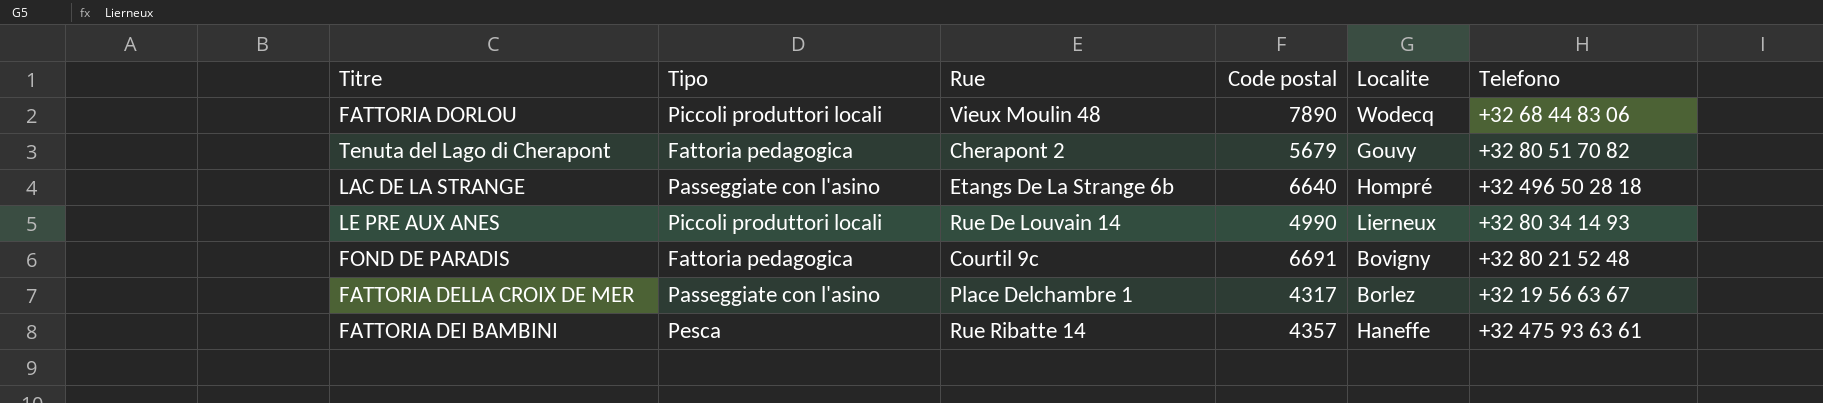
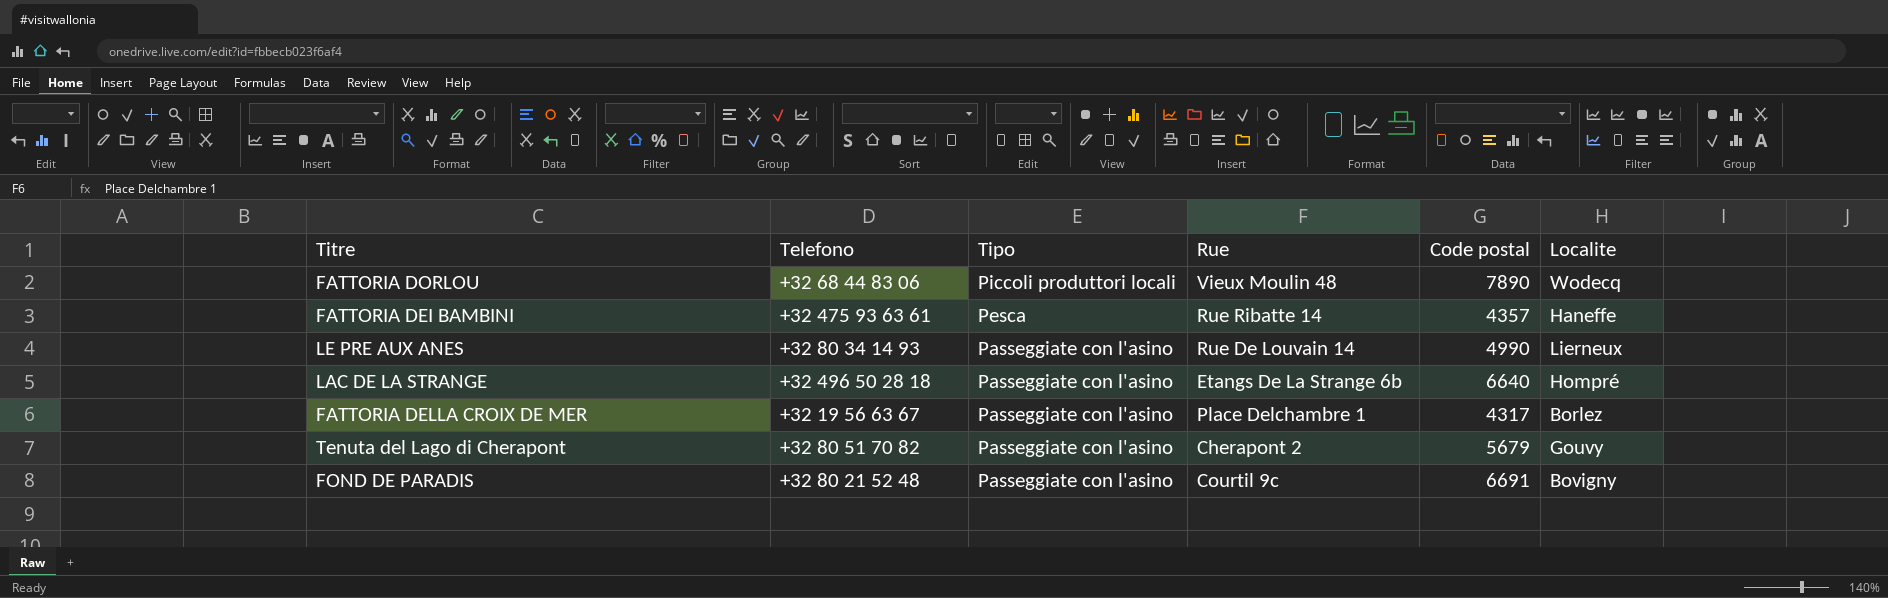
row order: none -> Tipo descending
column Telefono | position: 6 -> 2
LE PRE AUX ANES | Tipo: Piccoli produttori locali -> Passeggiate con l'asino
Tenuta del Lago di Cherapont | Tipo: Fattoria pedagogica -> Passeggiate con l'asino
FOND DE PARADIS | Tipo: Fattoria pedagogica -> Passeggiate con l'asino

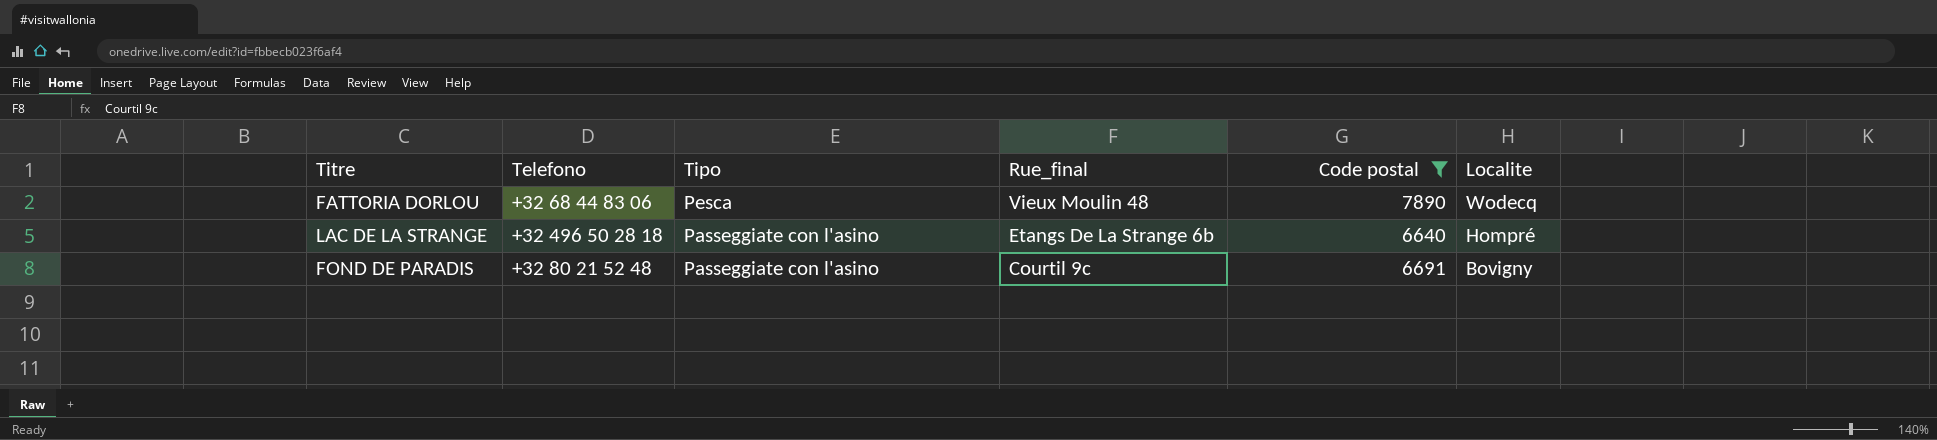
filter: none -> Code postal >= 6640
column name: Rue -> Rue_final
FATTORIA DORLOU | Tipo: Piccoli produttori locali -> Pesca

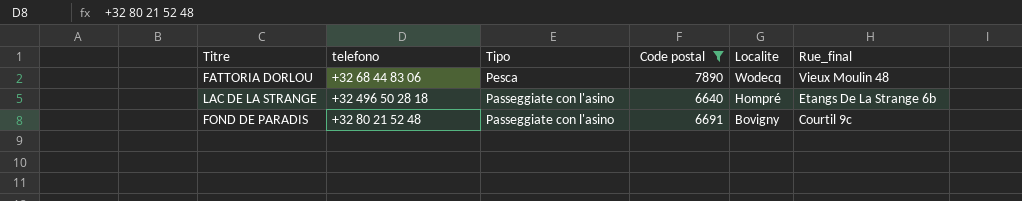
column name: Telefono -> telefono
column Rue_final | position: 4 -> 6

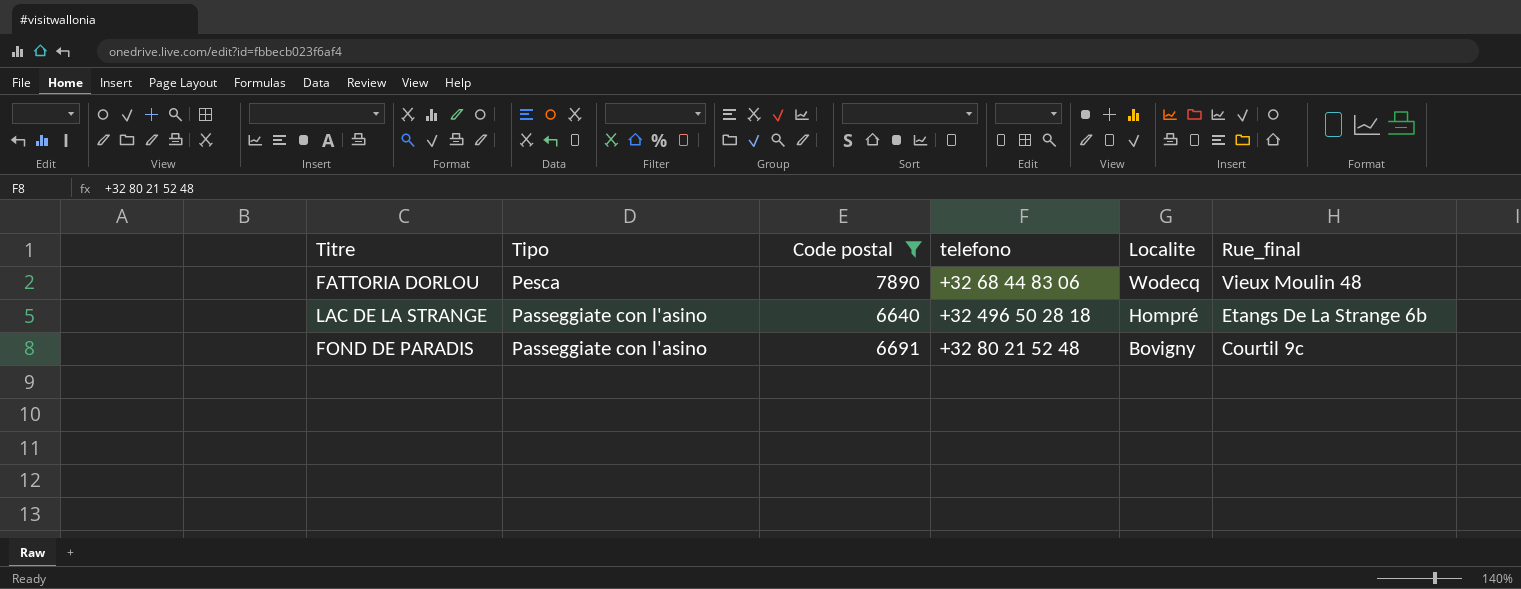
column telefono | position: 2 -> 4

